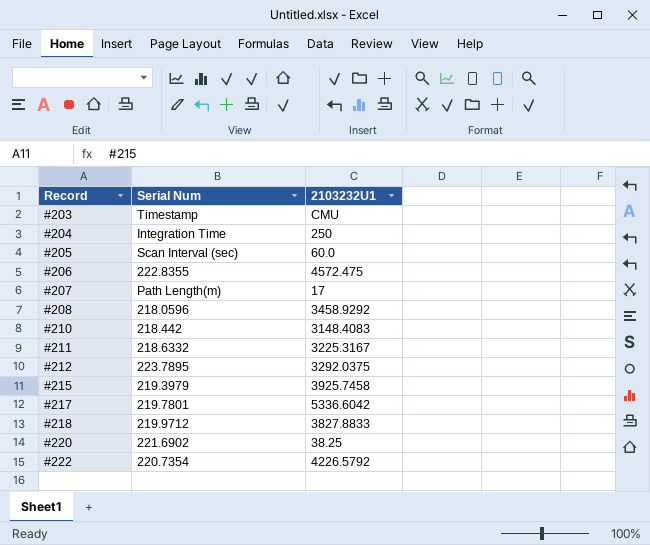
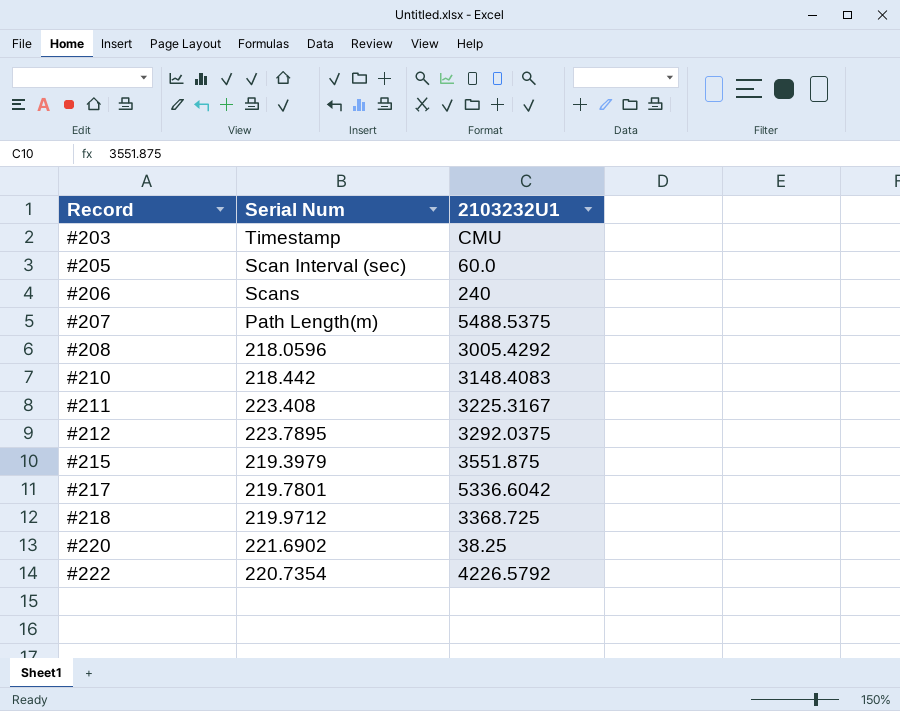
row #204: Integration Time | 250 -> none
#206 | Serial Num: 222.8355 -> Scans
#206 | 2103232U1: 4572.475 -> 240
#207 | 2103232U1: 17 -> 5488.5375
#208 | 2103232U1: 3458.9292 -> 3005.4292
#211 | Serial Num: 218.6332 -> 223.408
#215 | 2103232U1: 3925.7458 -> 3551.875
#218 | 2103232U1: 3827.8833 -> 3368.725

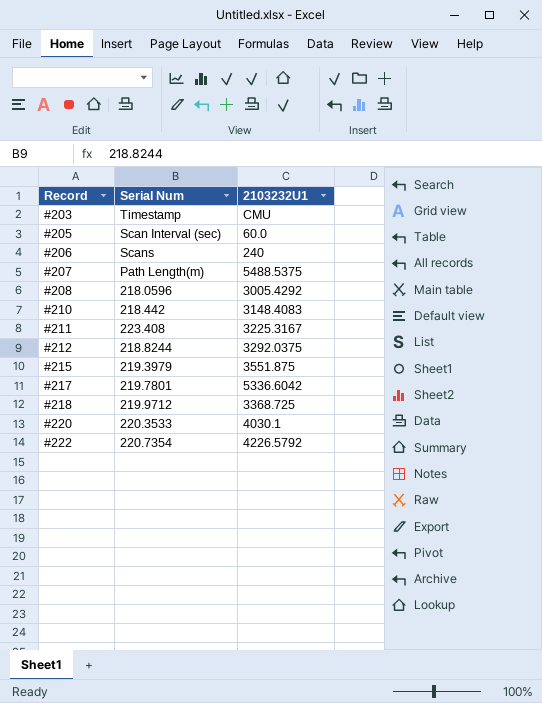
#212 | Serial Num: 223.7895 -> 218.8244
#220 | Serial Num: 221.6902 -> 220.3533
#220 | 2103232U1: 38.25 -> 4030.1

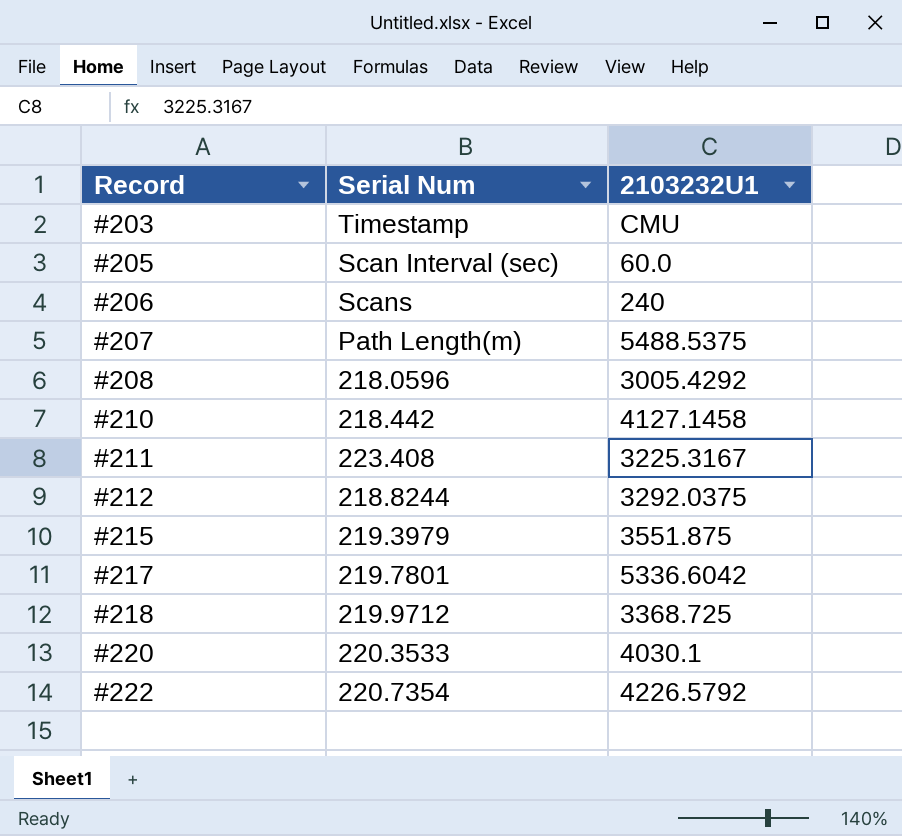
#210 | 2103232U1: 3148.4083 -> 4127.1458

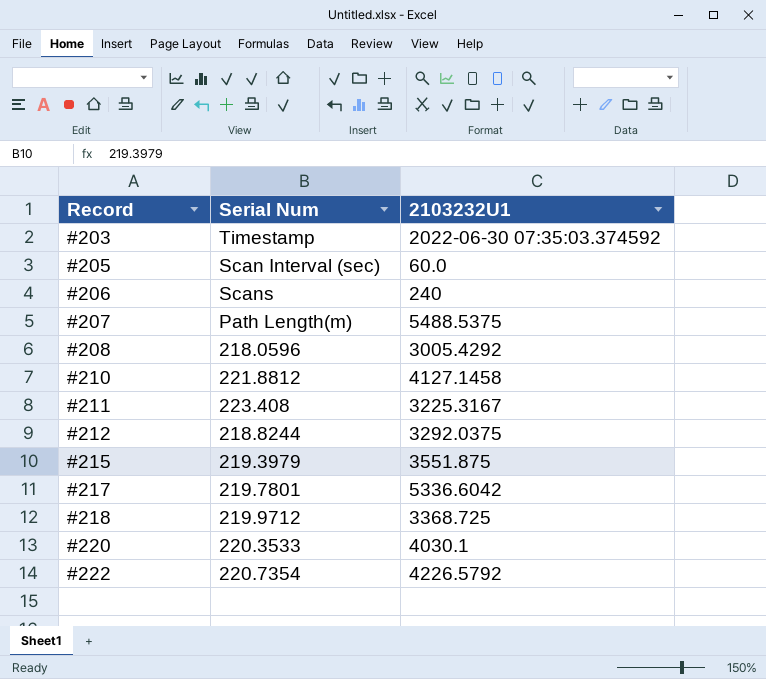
#203 | 2103232U1: CMU -> 2022-06-30 07:35:03.374592
#210 | Serial Num: 218.442 -> 221.8812

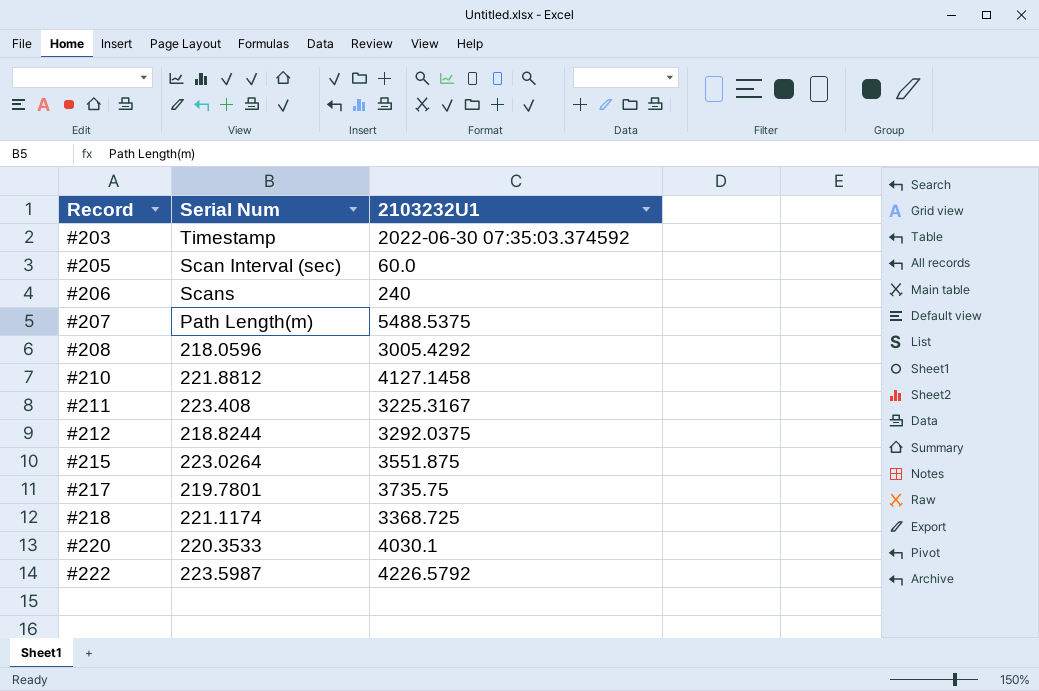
#215 | Serial Num: 219.3979 -> 223.0264
#217 | 2103232U1: 5336.6042 -> 3735.75
#218 | Serial Num: 219.9712 -> 221.1174
#222 | Serial Num: 220.7354 -> 223.5987

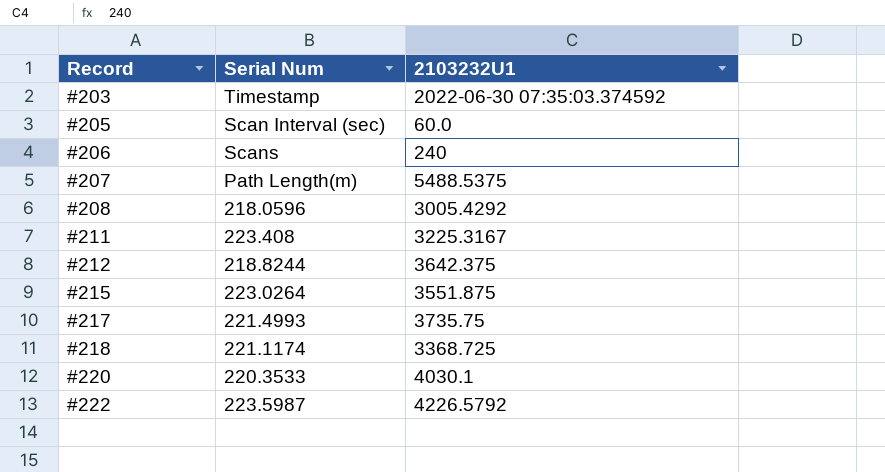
row #210: 221.8812 | 4127.1458 -> none
#212 | 2103232U1: 3292.0375 -> 3642.375
#217 | Serial Num: 219.7801 -> 221.4993

